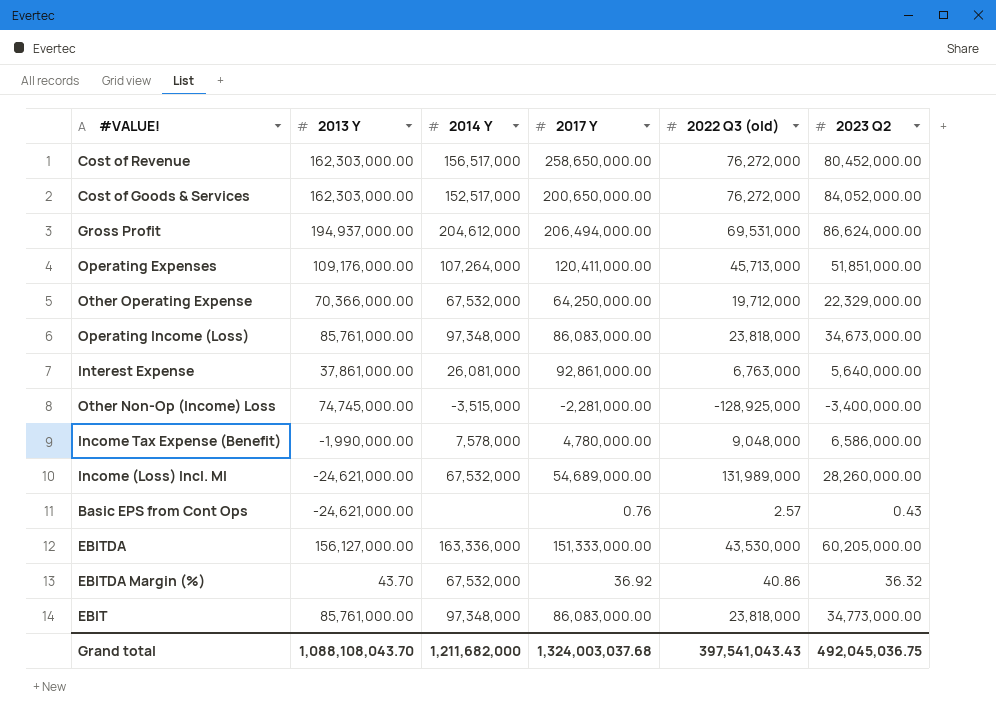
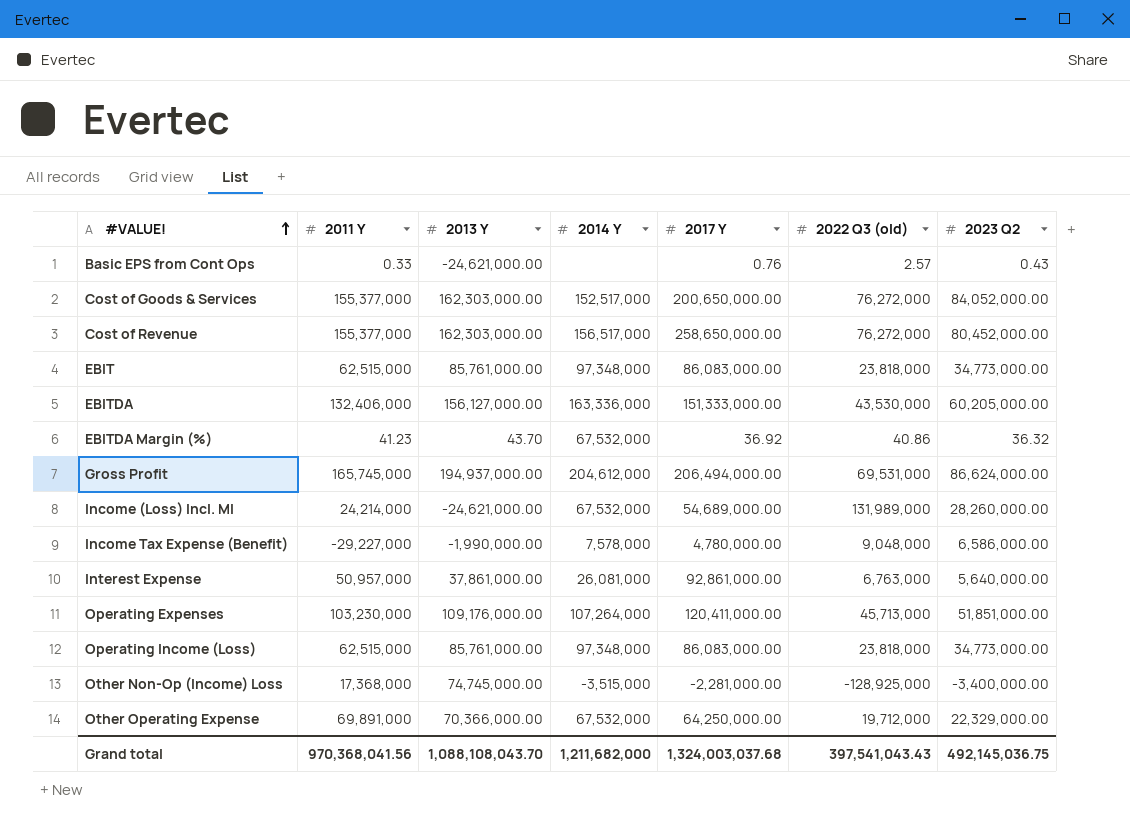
row order: none -> #VALUE! ascending
column 2011 Y | position: none -> 2
Operating Income (Loss) | 2023 Q2: 34,673,000.00 -> 34,773,000.00
Grand total | 2023 Q2: 492,045,036.75 -> 492,145,036.75

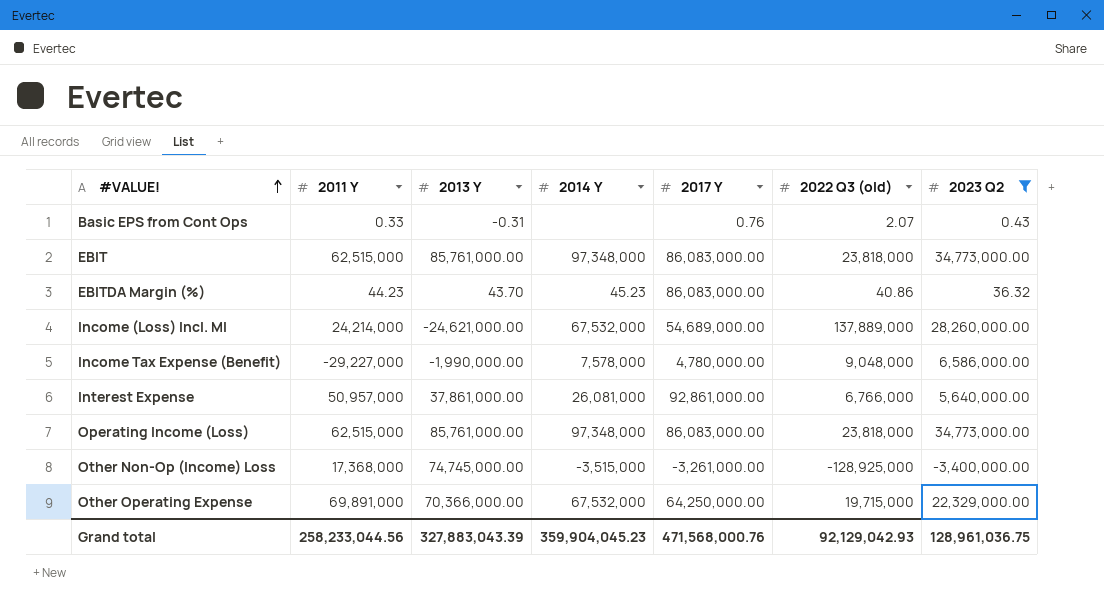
filter: none -> 2023 Q2 <= 34,773,000.00
Basic EPS from Cont Ops | 2013 Y: -24,621,000.00 -> -0.31
Basic EPS from Cont Ops | 2022 Q3 (old): 2.57 -> 2.07
EBITDA Margin (%) | 2011 Y: 41.23 -> 44.23
EBITDA Margin (%) | 2014 Y: 67,532,000 -> 45.23
EBITDA Margin (%) | 2017 Y: 36.92 -> 86,083,000.00
Income (Loss) Incl. MI | 2022 Q3 (old): 131,989,000 -> 137,889,000
Interest Expense | 2022 Q3 (old): 6,763,000 -> 6,766,000
Other Non-Op (Income) Loss | 2017 Y: -2,281,000.00 -> -3,261,000.00
Other Operating Expense | 2022 Q3 (old): 19,712,000 -> 19,715,000
Grand total | 2011 Y: 970,368,041.56 -> 258,233,044.56
Grand total | 2013 Y: 1,088,108,043.70 -> 327,883,043.39
Grand total | 2014 Y: 1,211,682,000 -> 359,904,045.23
Grand total | 2017 Y: 1,324,003,037.68 -> 471,568,000.76
Grand total | 2022 Q3 (old): 397,541,043.43 -> 92,129,042.93
Grand total | 2023 Q2: 492,145,036.75 -> 128,961,036.75

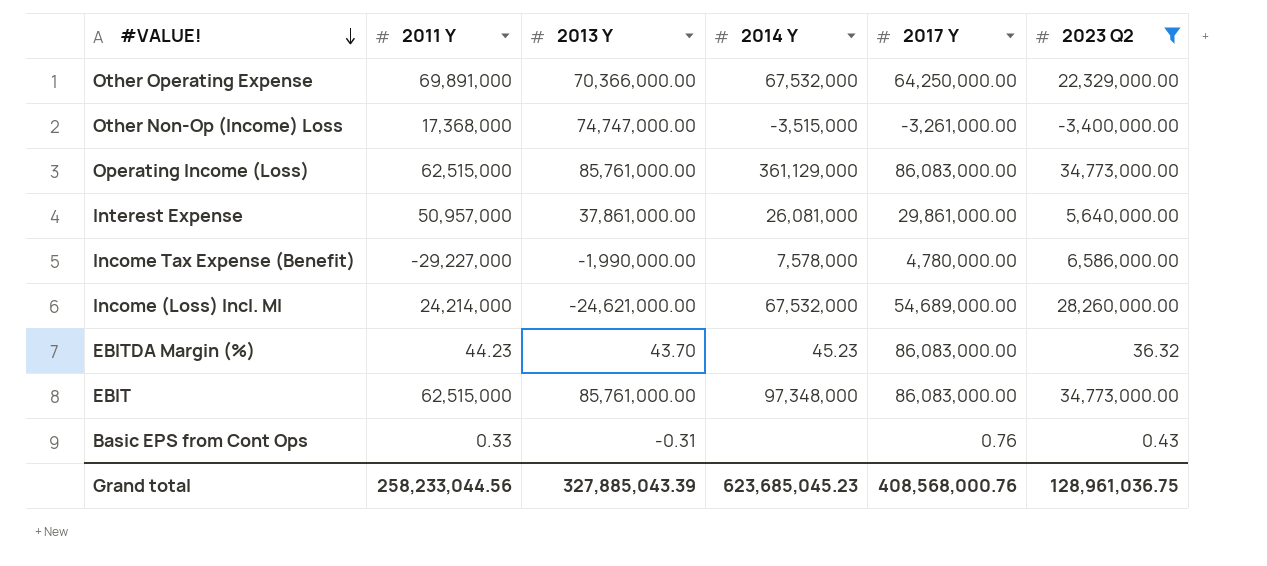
row order: #VALUE! ascending -> #VALUE! descending
column 2022 Q3 (old) | position: 6 -> none
Other Non-Op (Income) Loss | 2013 Y: 74,745,000.00 -> 74,747,000.00
Operating Income (Loss) | 2014 Y: 97,348,000 -> 361,129,000
Interest Expense | 2017 Y: 92,861,000.00 -> 29,861,000.00
Grand total | 2013 Y: 327,883,043.39 -> 327,885,043.39
Grand total | 2014 Y: 359,904,045.23 -> 623,685,045.23
Grand total | 2017 Y: 471,568,000.76 -> 408,568,000.76

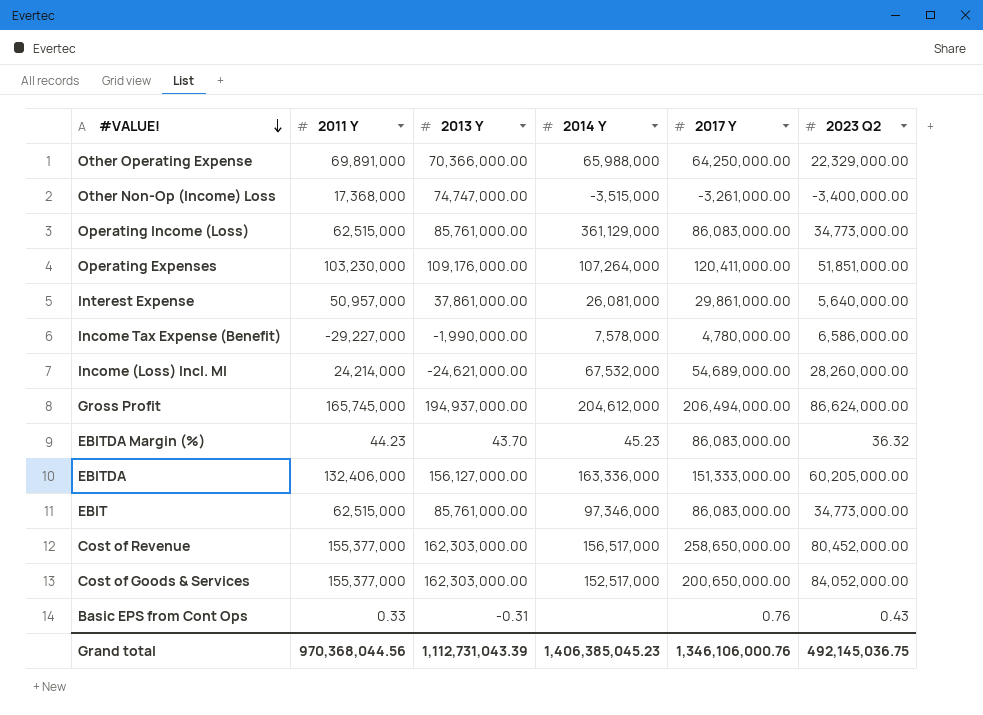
filter: 2023 Q2 <= 34,773,000.00 -> none
Other Operating Expense | 2014 Y: 67,532,000 -> 65,988,000
EBIT | 2014 Y: 97,348,000 -> 97,346,000
Grand total | 2011 Y: 258,233,044.56 -> 970,368,044.56
Grand total | 2013 Y: 327,885,043.39 -> 1,112,731,043.39
Grand total | 2014 Y: 623,685,045.23 -> 1,406,385,045.23
Grand total | 2017 Y: 408,568,000.76 -> 1,346,106,000.76
Grand total | 2023 Q2: 128,961,036.75 -> 492,145,036.75

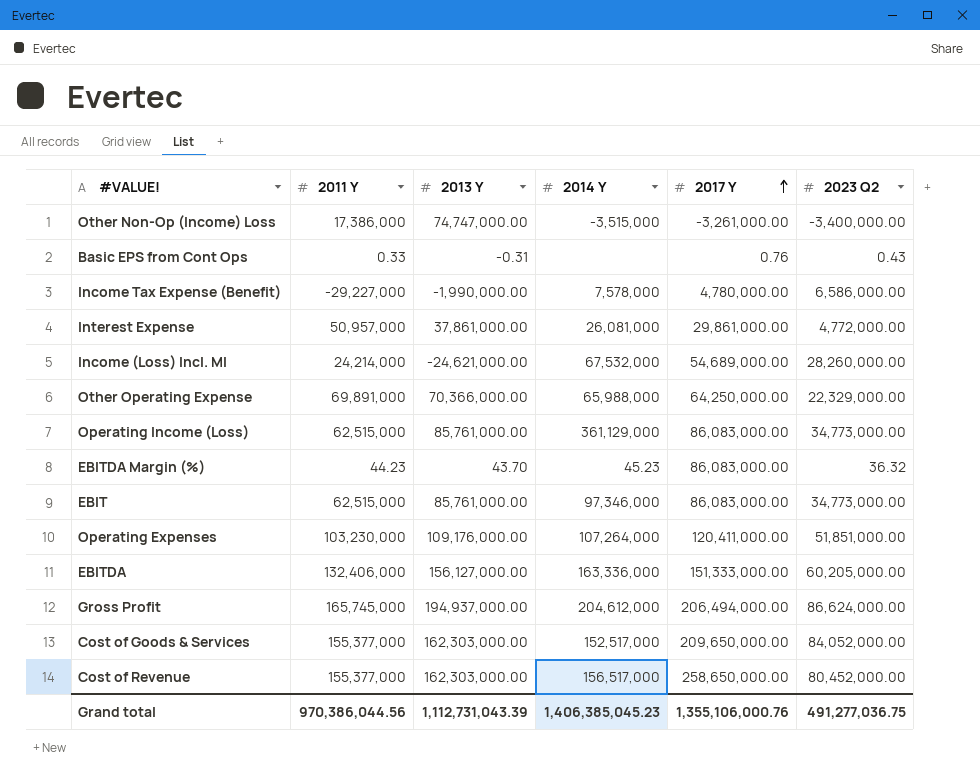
row order: #VALUE! descending -> 2017 Y ascending
Other Non-Op (Income) Loss | 2011 Y: 17,368,000 -> 17,386,000
Interest Expense | 2023 Q2: 5,640,000.00 -> 4,772,000.00
Cost of Goods & Services | 2017 Y: 200,650,000.00 -> 209,650,000.00
Grand total | 2011 Y: 970,368,044.56 -> 970,386,044.56
Grand total | 2017 Y: 1,346,106,000.76 -> 1,355,106,000.76
Grand total | 2023 Q2: 492,145,036.75 -> 491,277,036.75

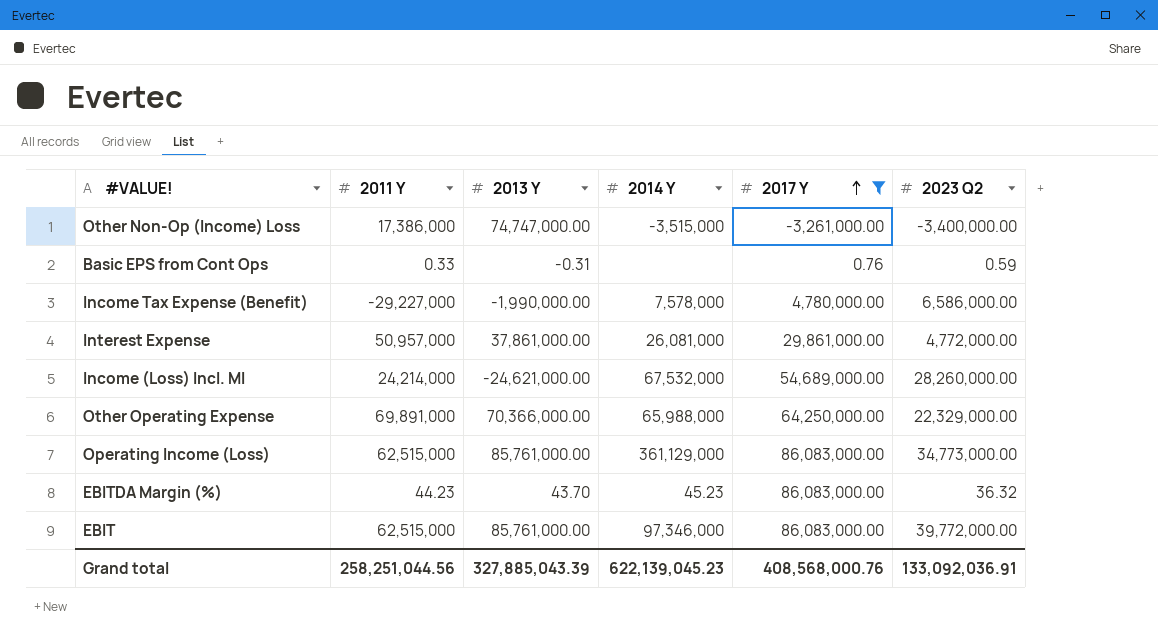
filter: none -> 2017 Y <= 86,083,000.00
Basic EPS from Cont Ops | 2023 Q2: 0.43 -> 0.59
EBIT | 2023 Q2: 34,773,000.00 -> 39,772,000.00
Grand total | 2011 Y: 970,386,044.56 -> 258,251,044.56
Grand total | 2013 Y: 1,112,731,043.39 -> 327,885,043.39
Grand total | 2014 Y: 1,406,385,045.23 -> 622,139,045.23
Grand total | 2017 Y: 1,355,106,000.76 -> 408,568,000.76
Grand total | 2023 Q2: 491,277,036.75 -> 133,092,036.91

